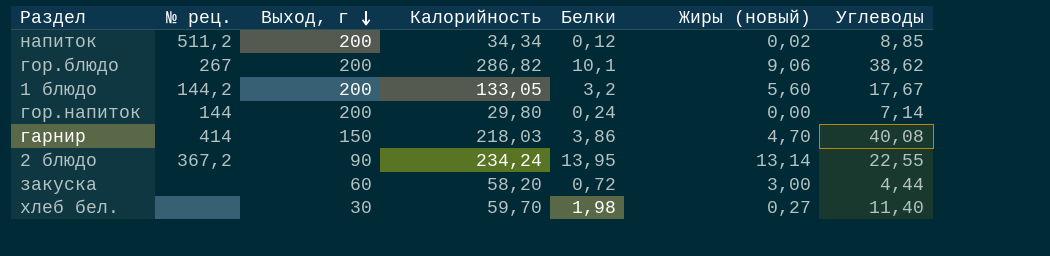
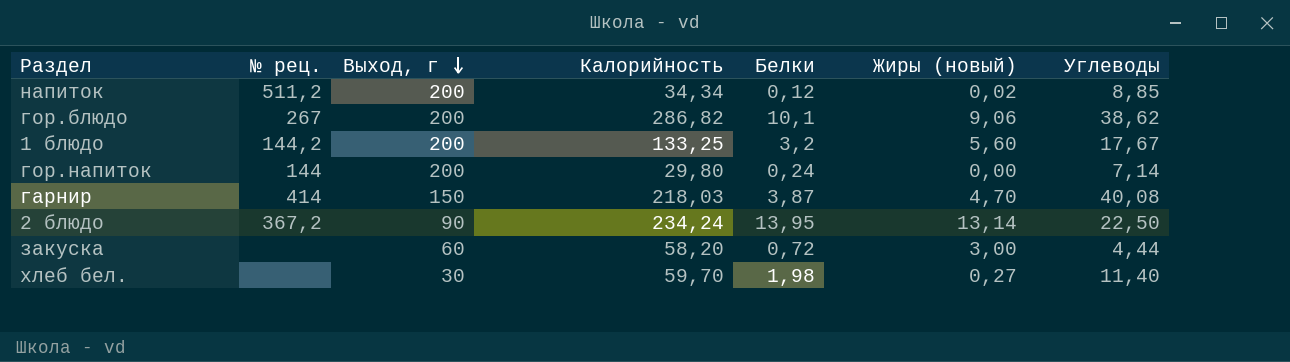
1 блюдо | Калорийность: 133,05 -> 133,25
гарнир | Белки: 3,86 -> 3,87
2 блюдо | Углеводы: 22,55 -> 22,50

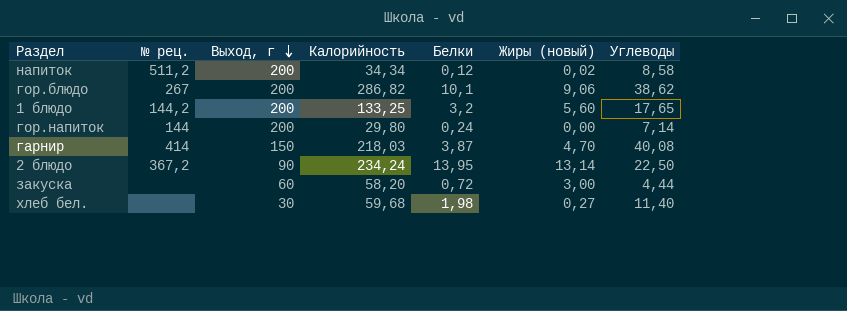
напиток | Углеводы: 8,85 -> 8,58
1 блюдо | Углеводы: 17,67 -> 17,65
хлеб бел. | Калорийность: 59,70 -> 59,68

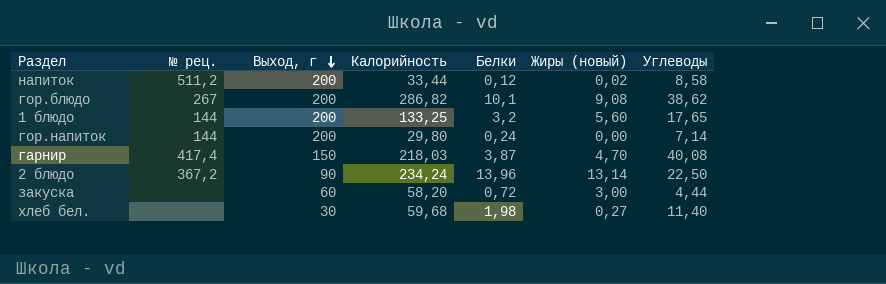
напиток | Калорийность: 34,34 -> 33,44
гор.блюдо | Жиры (новый): 9,06 -> 9,08
1 блюдо | № рец.: 144,2 -> 144
гарнир | № рец.: 414 -> 417,4
2 блюдо | Белки: 13,95 -> 13,96

